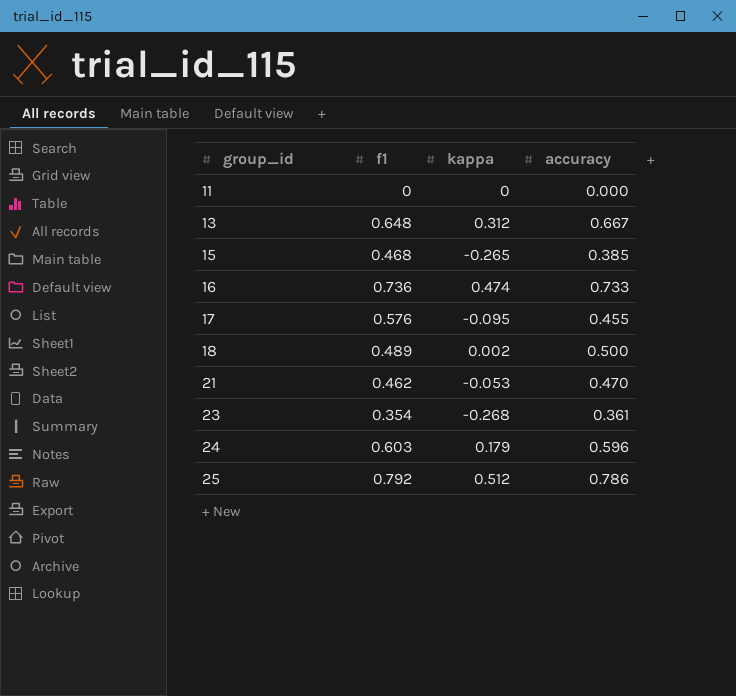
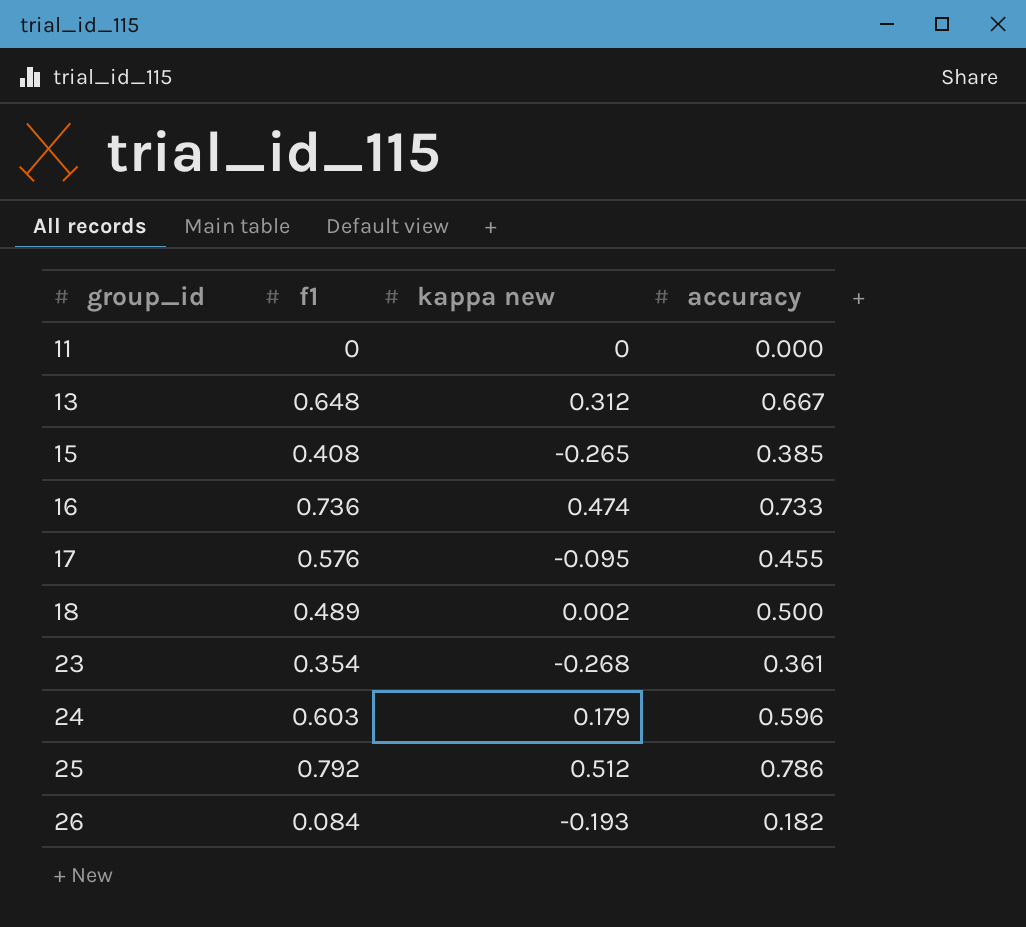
column name: kappa -> kappa new
row 21: 0.462 | -0.053 | 0.470 -> none
15 | f1: 0.468 -> 0.408
row 26: none -> 0.084 | -0.193 | 0.182

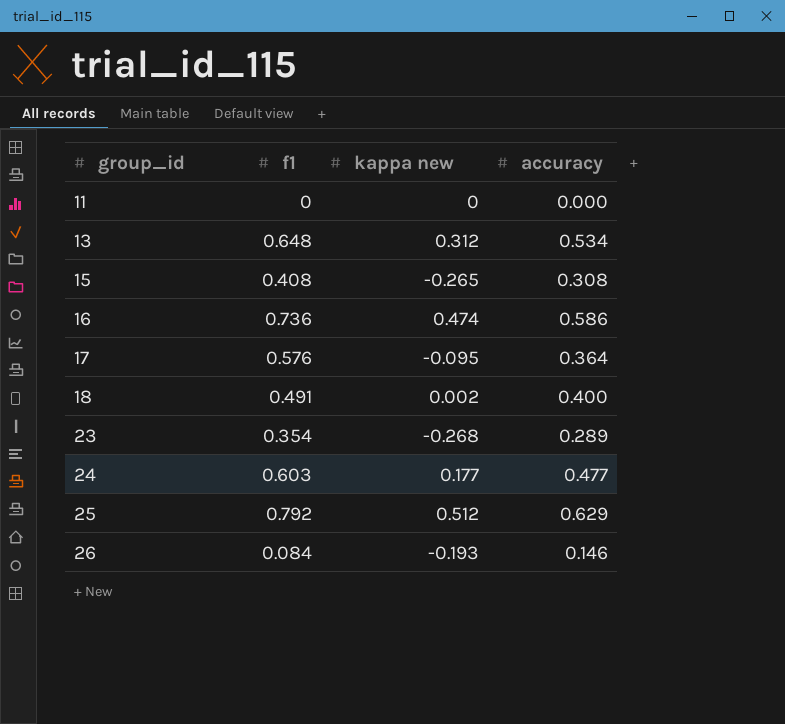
13 | accuracy: 0.667 -> 0.534
15 | accuracy: 0.385 -> 0.308
16 | accuracy: 0.733 -> 0.586
17 | accuracy: 0.455 -> 0.364
18 | f1: 0.489 -> 0.491
18 | accuracy: 0.500 -> 0.400
23 | accuracy: 0.361 -> 0.289
24 | kappa new: 0.179 -> 0.177
24 | accuracy: 0.596 -> 0.477
25 | accuracy: 0.786 -> 0.629
26 | accuracy: 0.182 -> 0.146

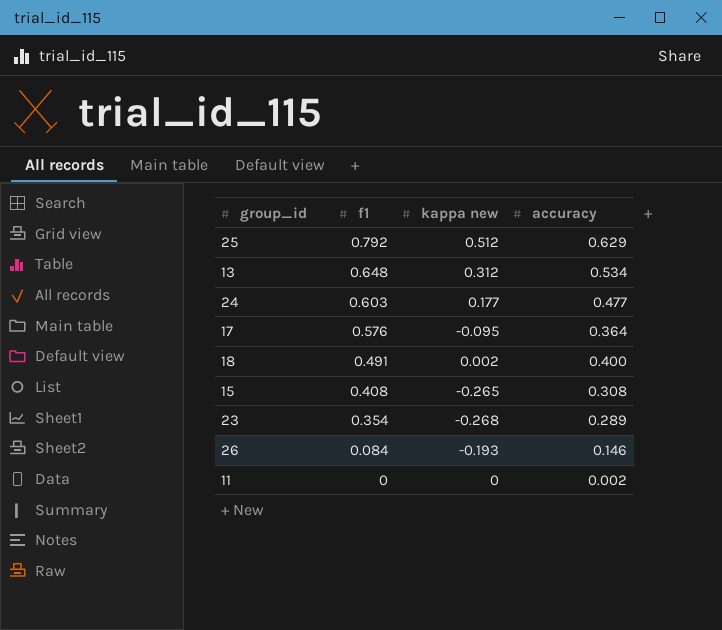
row order: group_id ascending -> f1 descending
row 16: 0.736 | 0.474 | 0.586 -> none
11 | accuracy: 0.000 -> 0.002

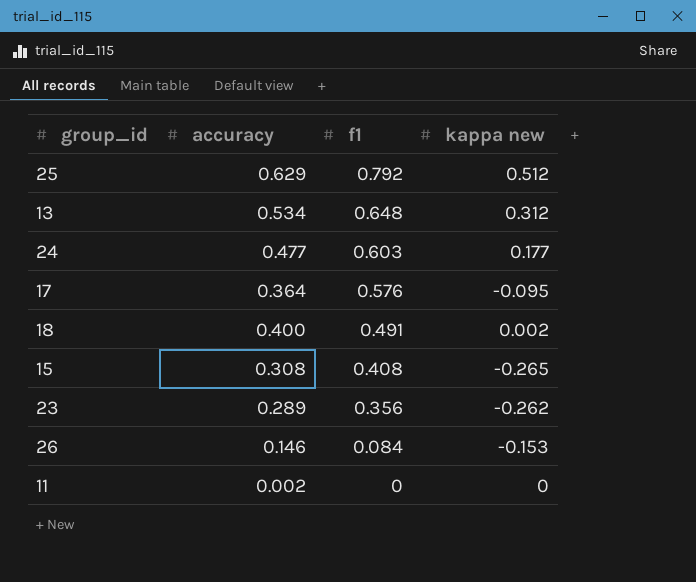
column accuracy | position: 4 -> 2
23 | f1: 0.354 -> 0.356
23 | kappa new: -0.268 -> -0.262
26 | kappa new: -0.193 -> -0.153

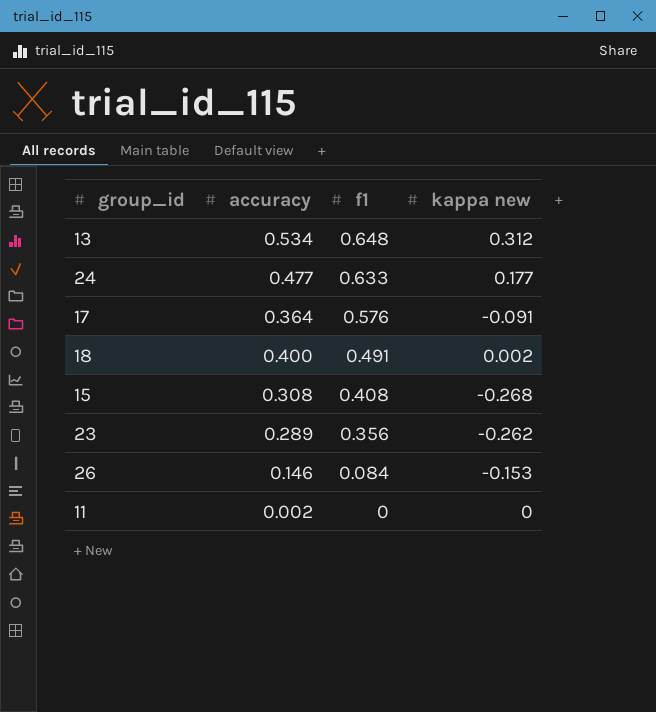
row 25: 0.629 | 0.792 | 0.512 -> none
24 | f1: 0.603 -> 0.633
17 | kappa new: -0.095 -> -0.091
15 | kappa new: -0.265 -> -0.268

